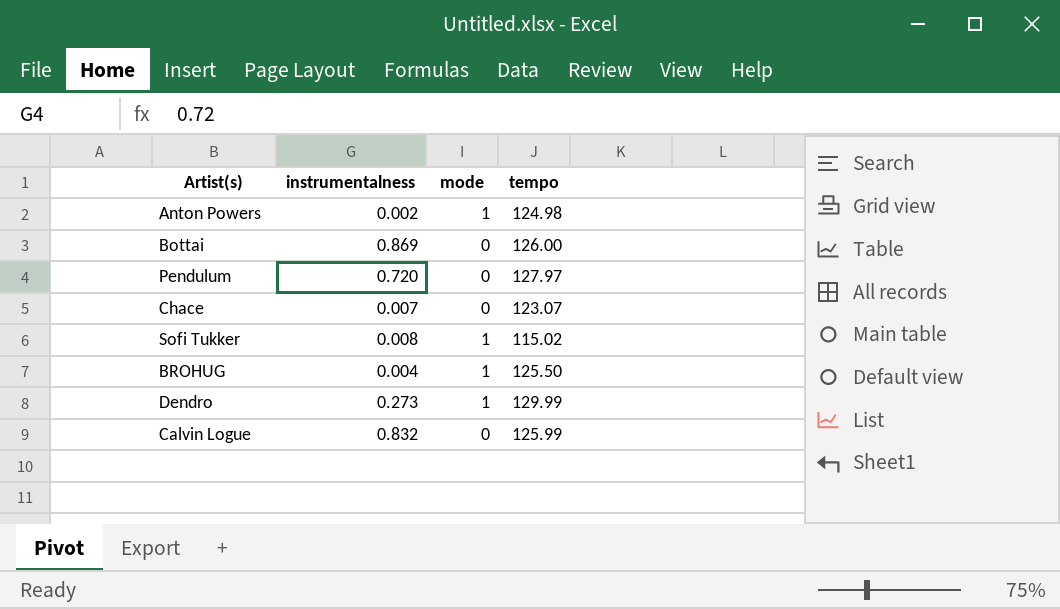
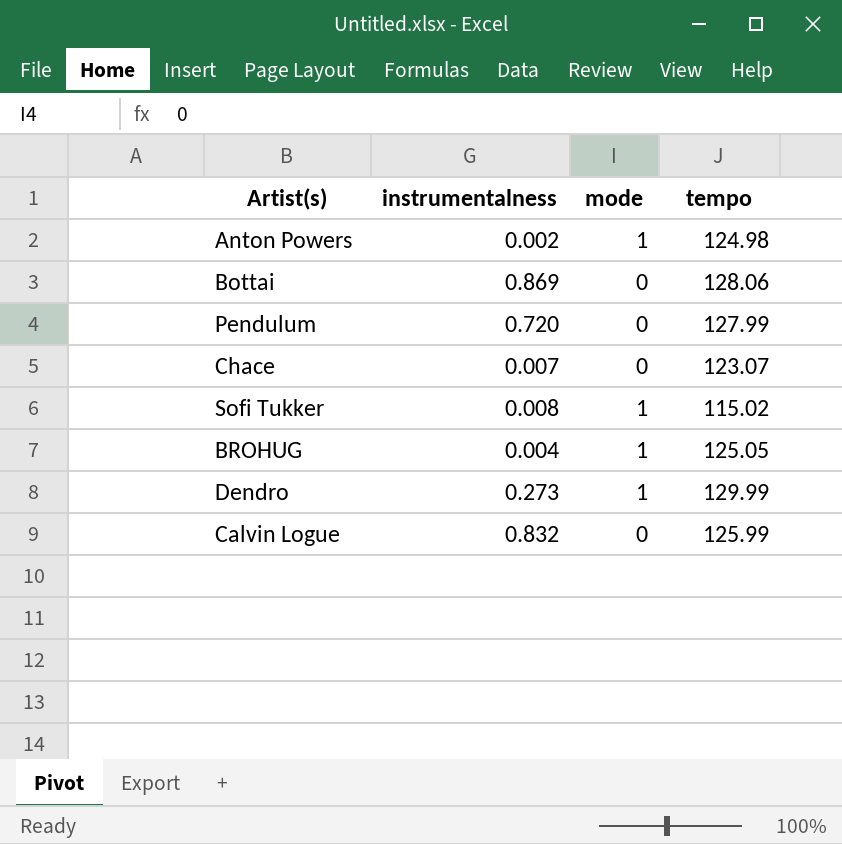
Bottai | tempo: 126.00 -> 128.06
Pendulum | tempo: 127.97 -> 127.99
BROHUG | tempo: 125.50 -> 125.05

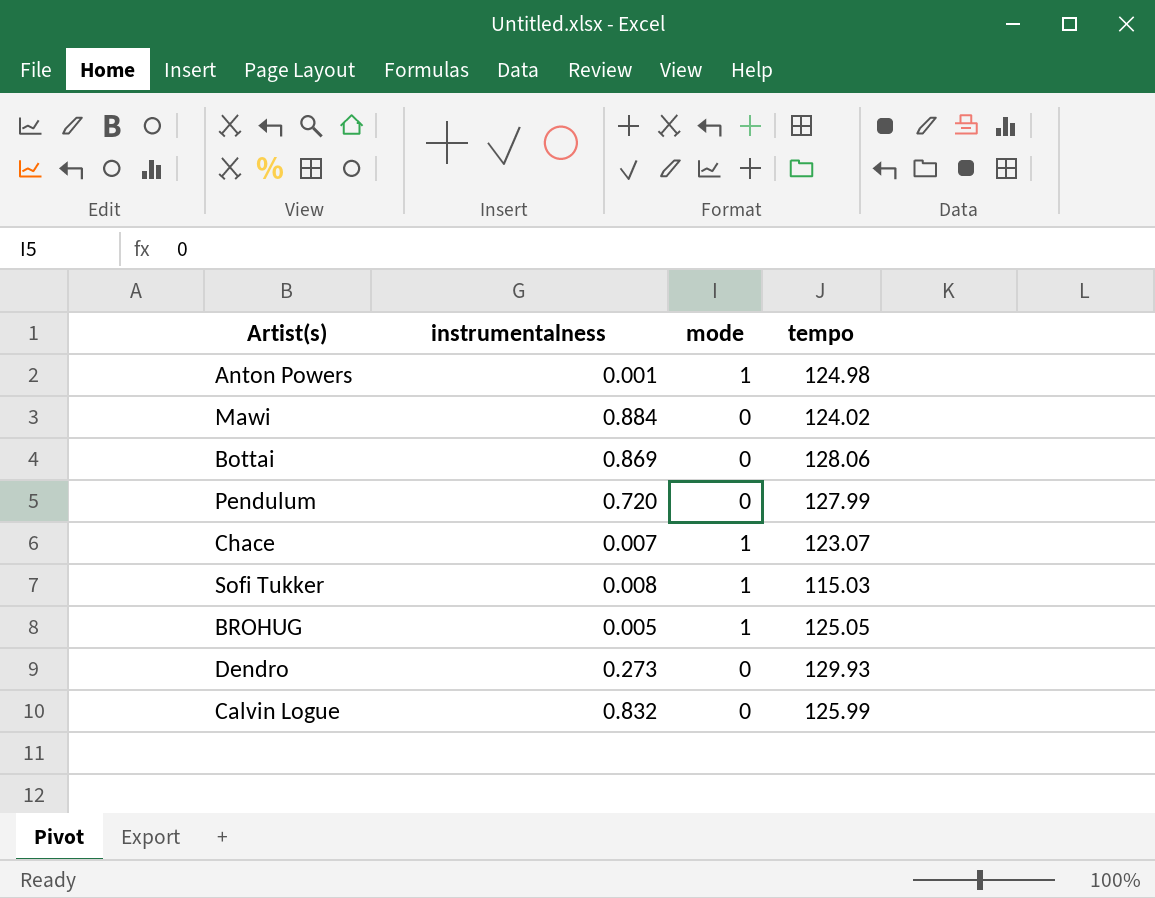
Anton Powers | instrumentalness: 0.002 -> 0.001
row Mawi: none -> 0.884 | 0 | 124.02
Chace | mode: 0 -> 1
Sofi Tukker | tempo: 115.02 -> 115.03
BROHUG | instrumentalness: 0.004 -> 0.005
Dendro | mode: 1 -> 0
Dendro | tempo: 129.99 -> 129.93

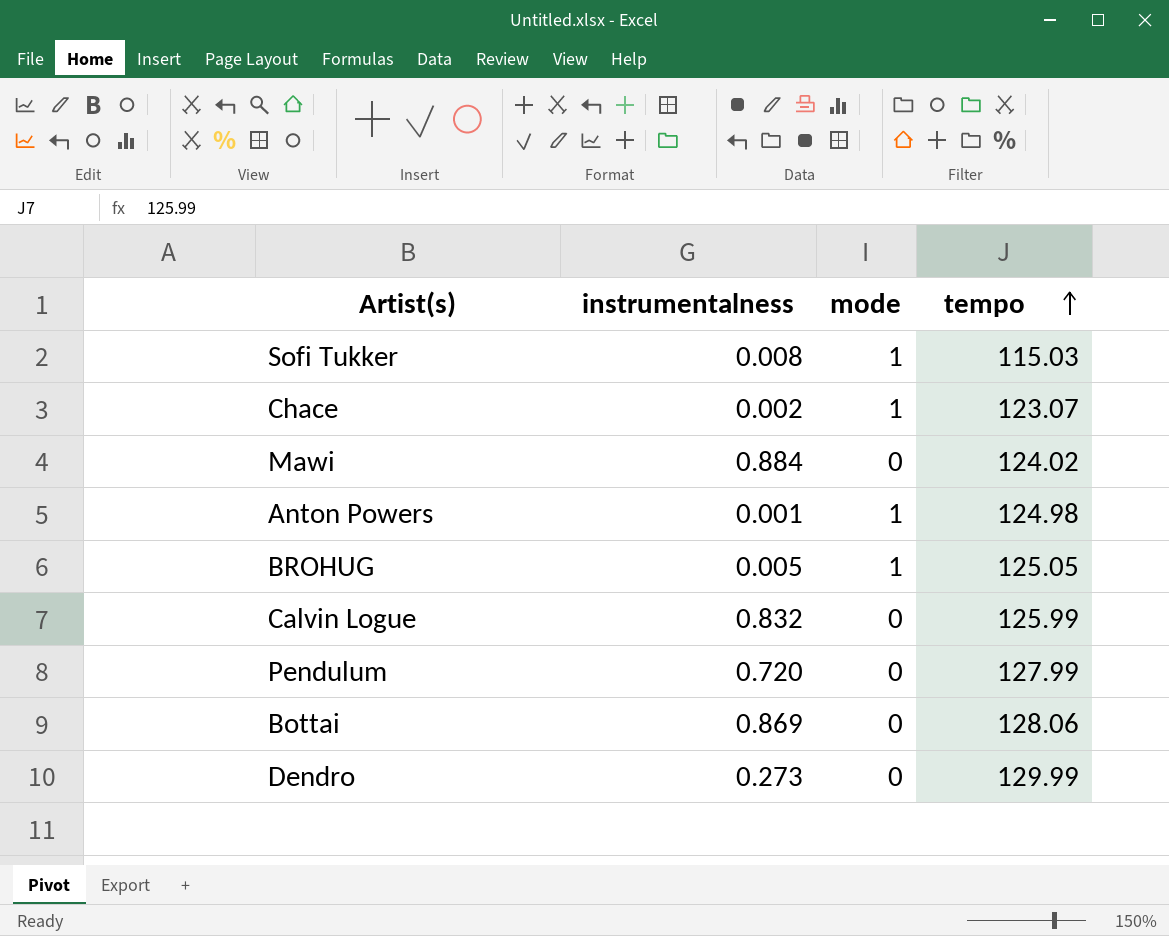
row order: none -> tempo ascending
Chace | instrumentalness: 0.007 -> 0.002
Dendro | tempo: 129.93 -> 129.99

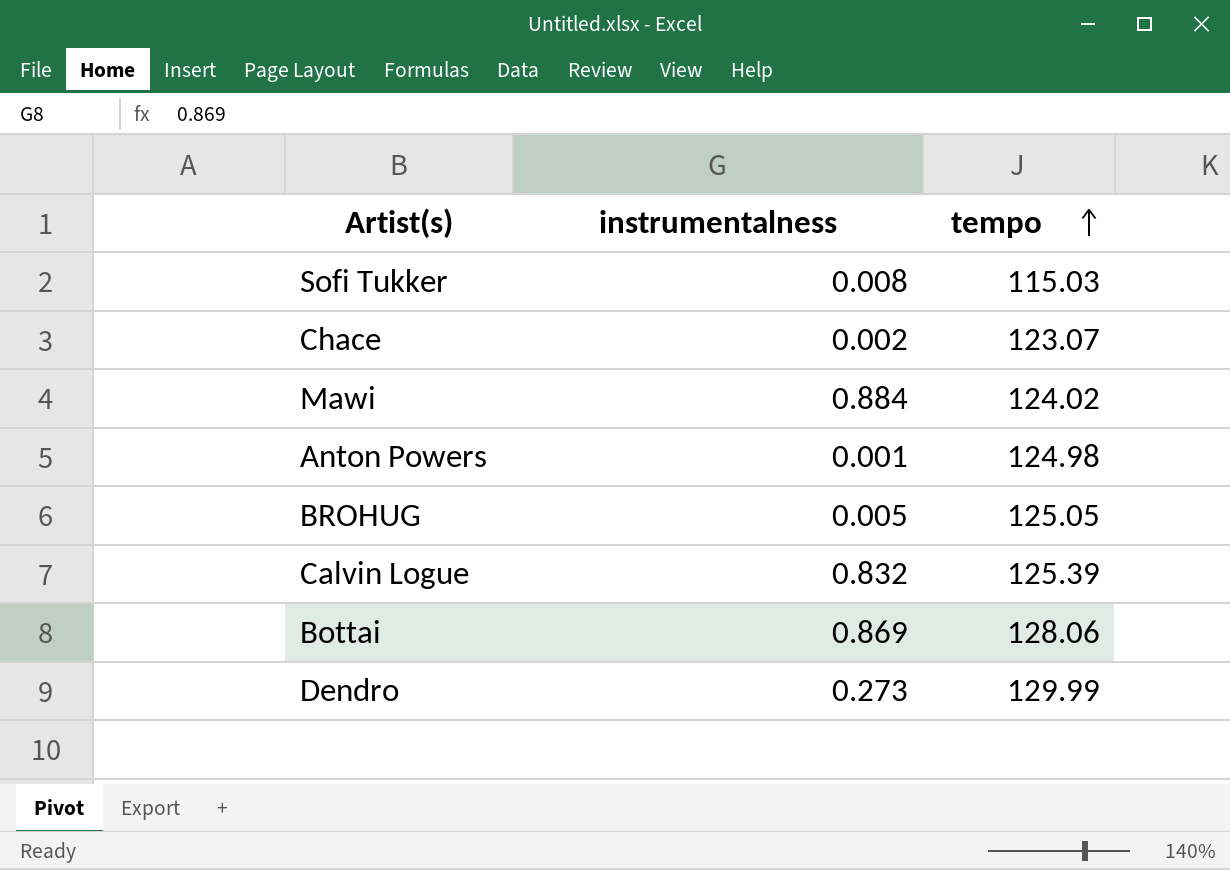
column mode | position: 3 -> none
row Pendulum: 0.720 | 0 | 127.99 -> none
Calvin Logue | tempo: 125.99 -> 125.39

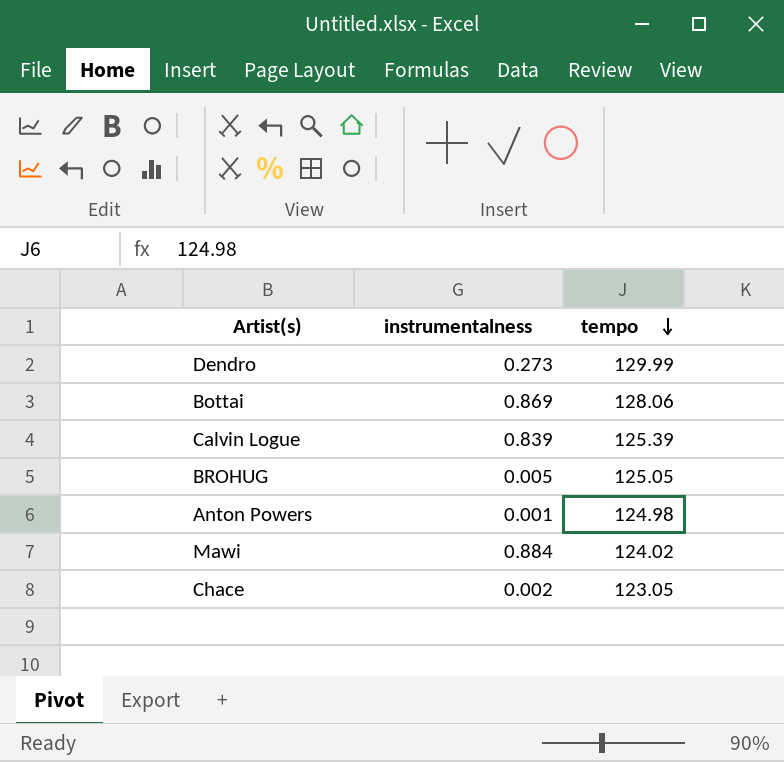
row order: tempo ascending -> tempo descending
row Sofi Tukker: 0.008 | 115.03 -> none
Calvin Logue | instrumentalness: 0.832 -> 0.839
Chace | tempo: 123.07 -> 123.05

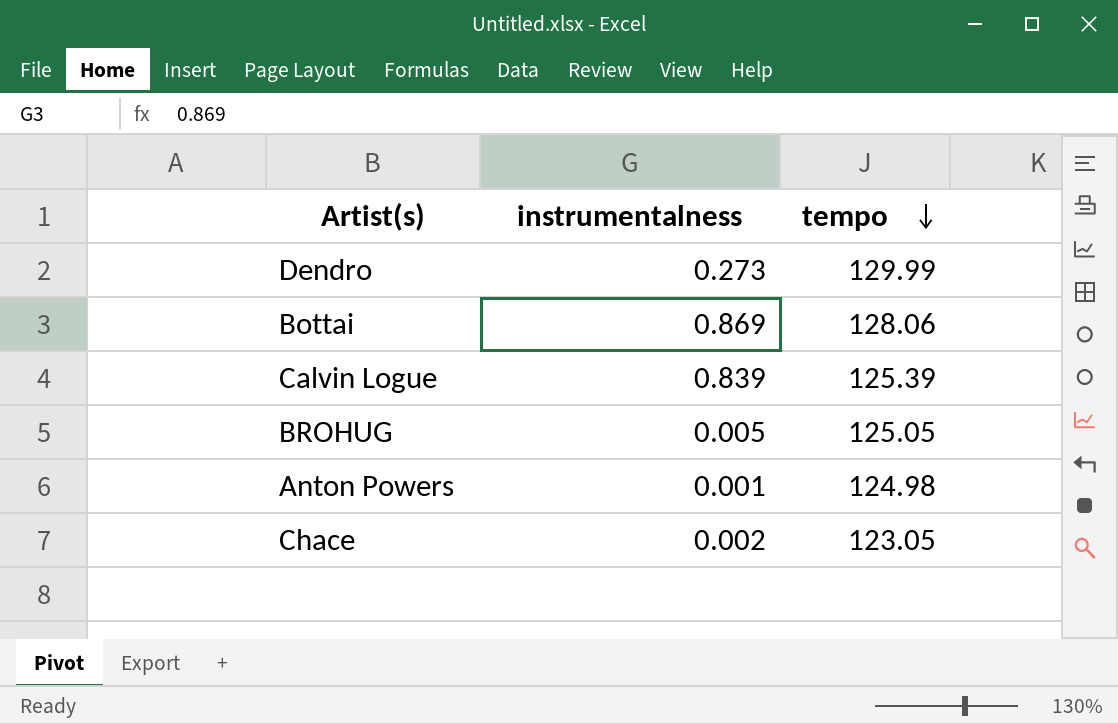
row Mawi: 0.884 | 124.02 -> none

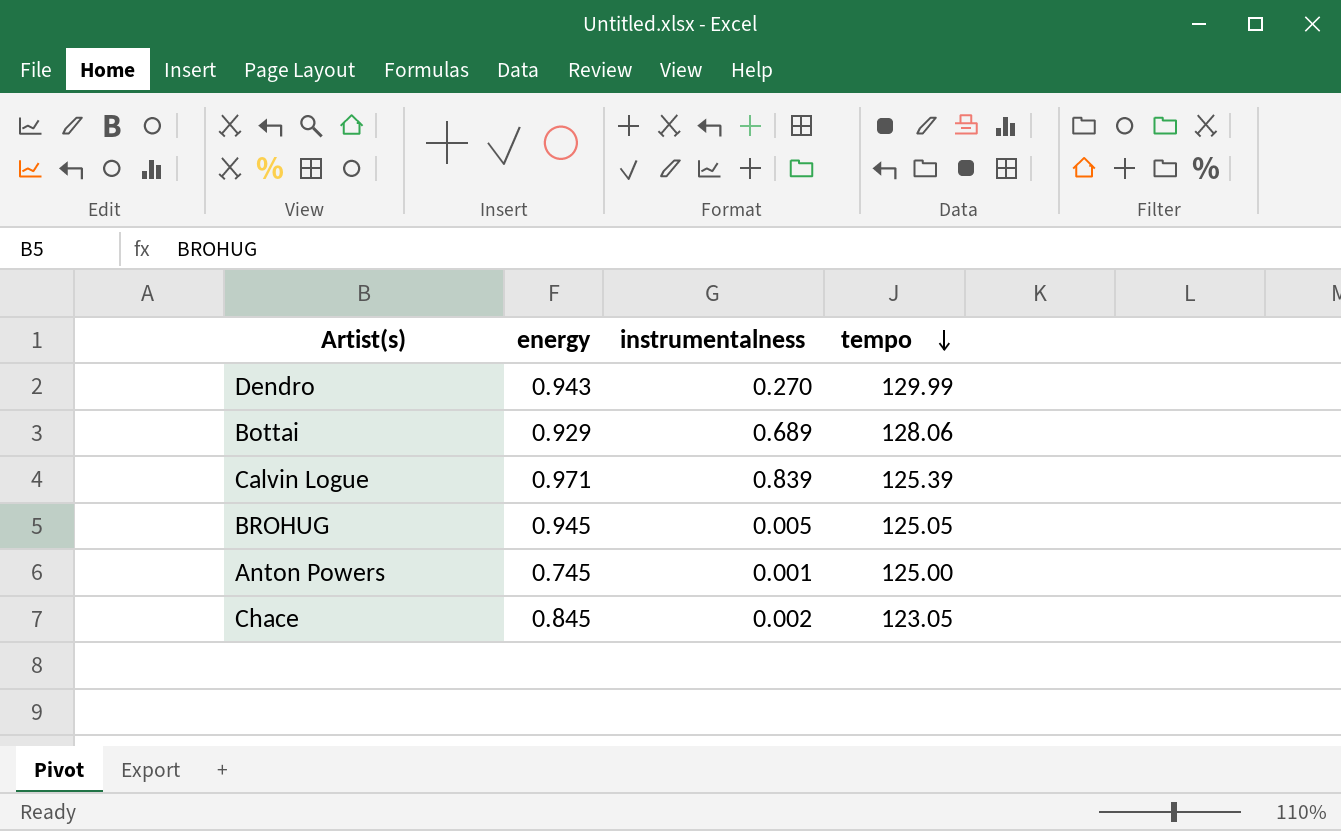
column energy | position: none -> 2
Dendro | instrumentalness: 0.273 -> 0.270
Bottai | instrumentalness: 0.869 -> 0.689
Anton Powers | tempo: 124.98 -> 125.00

